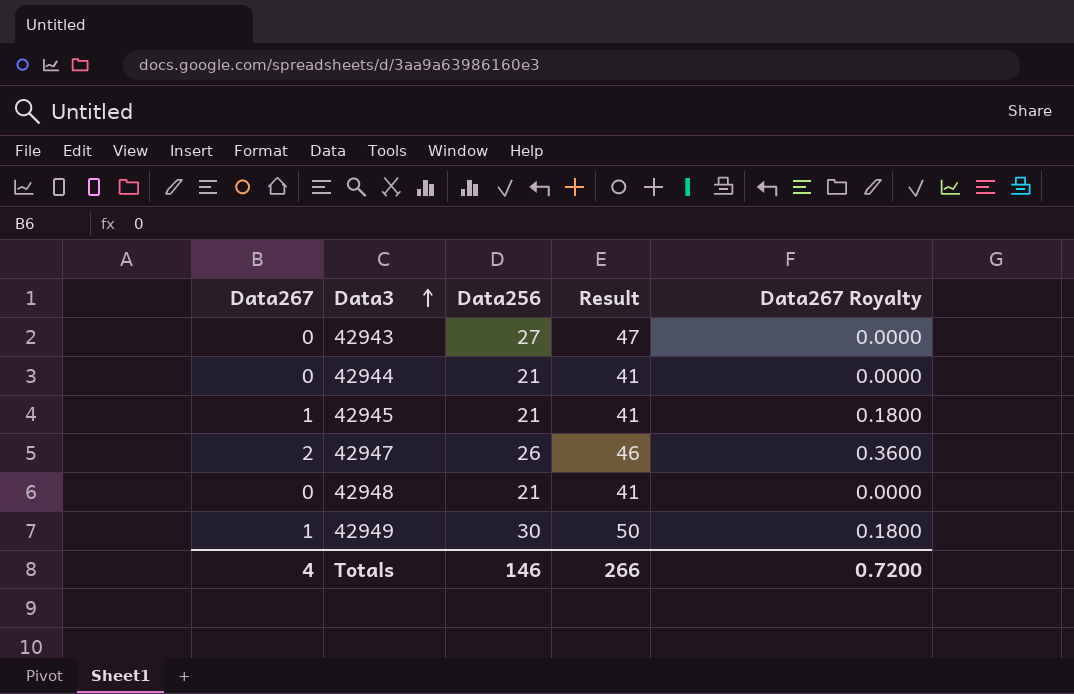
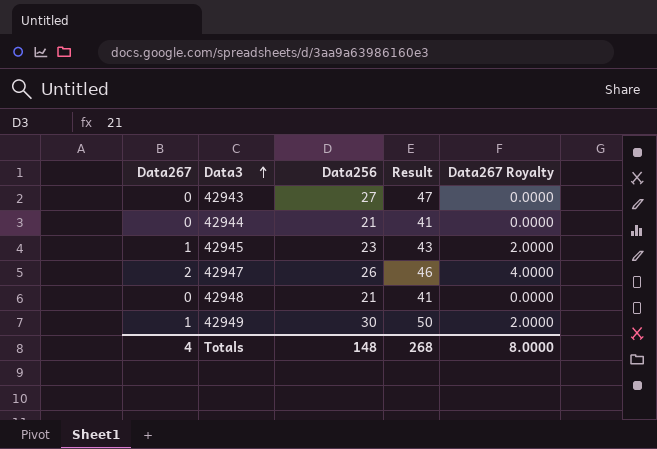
column Data267 Royalty | formula: [Data267] * 0.18 -> [Data267] * 2
42945 | Data256: 21 -> 23
42945 | Result: 41 -> 43
Totals | Data256: 146 -> 148
Totals | Result: 266 -> 268
Totals | Data267 Royalty: 0.7200 -> 8.0000

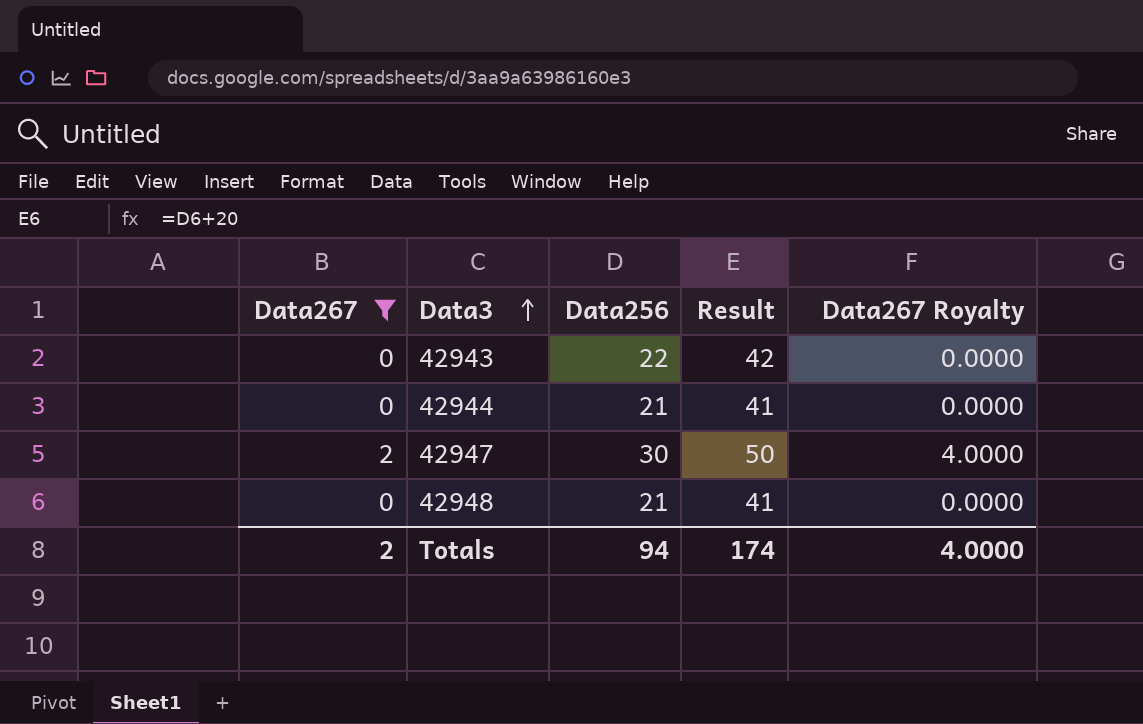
filter: none -> Data267 != 1
42943 | Data256: 27 -> 22
42943 | Result: 47 -> 42
42947 | Data256: 26 -> 30
42947 | Result: 46 -> 50
Totals | Data267: 4 -> 2
Totals | Data256: 148 -> 94
Totals | Result: 268 -> 174
Totals | Data267 Royalty: 8.0000 -> 4.0000

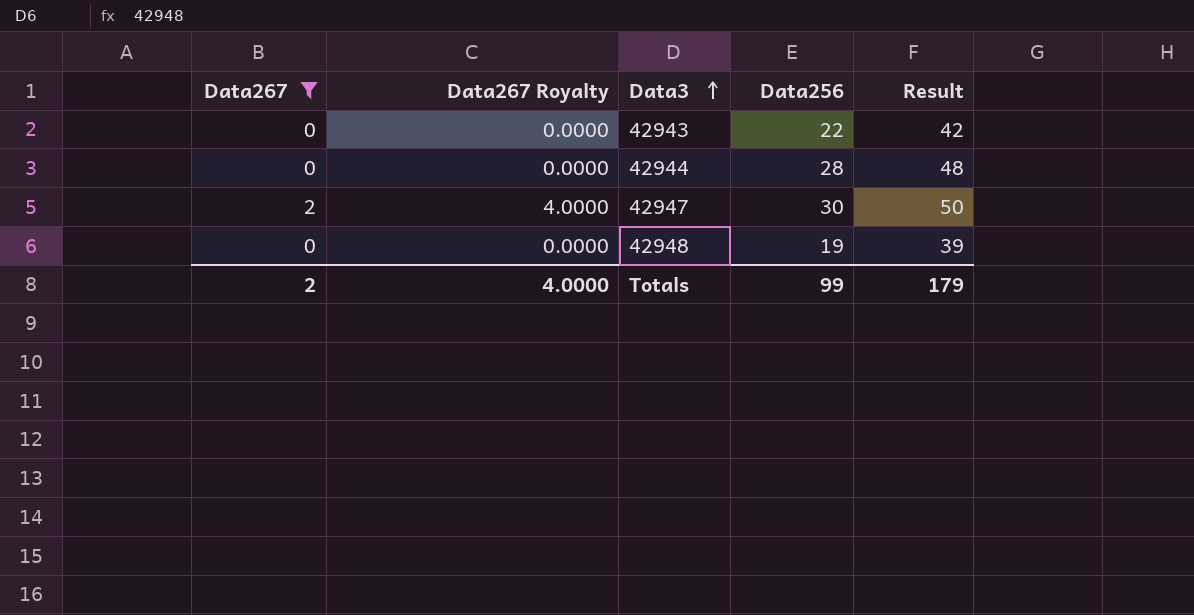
column Data267 Royalty | position: 5 -> 2
42944 | Data256: 21 -> 28
42944 | Result: 41 -> 48
42948 | Data256: 21 -> 19
42948 | Result: 41 -> 39
Totals | Data256: 94 -> 99
Totals | Result: 174 -> 179

